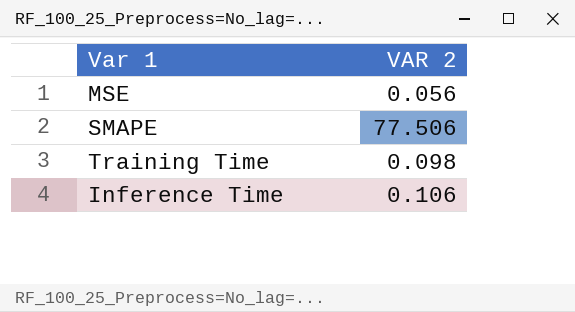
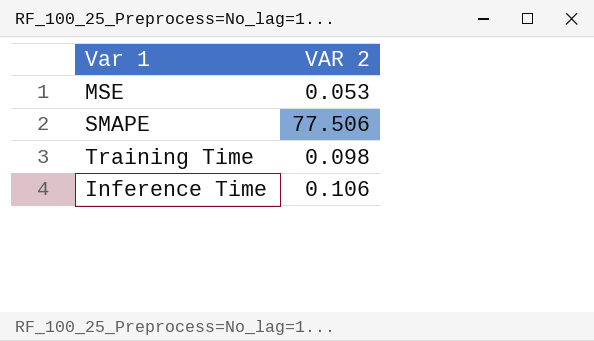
MSE | VAR 2: 0.056 -> 0.053

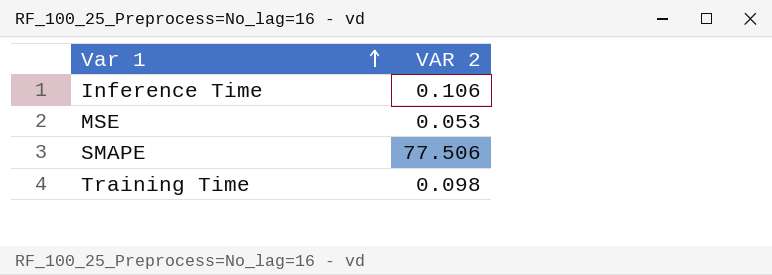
row order: none -> Var 1 ascending

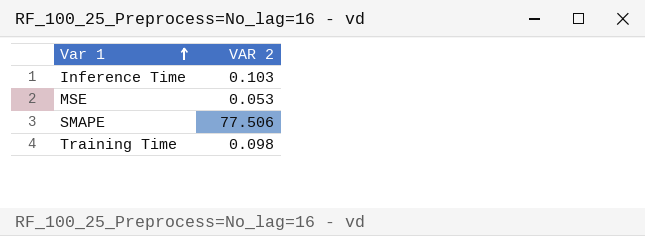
Inference Time | VAR 2: 0.106 -> 0.103

